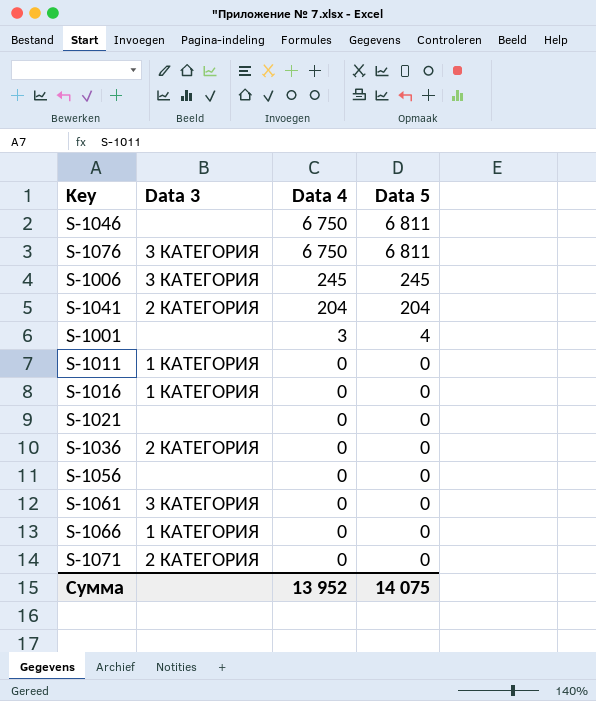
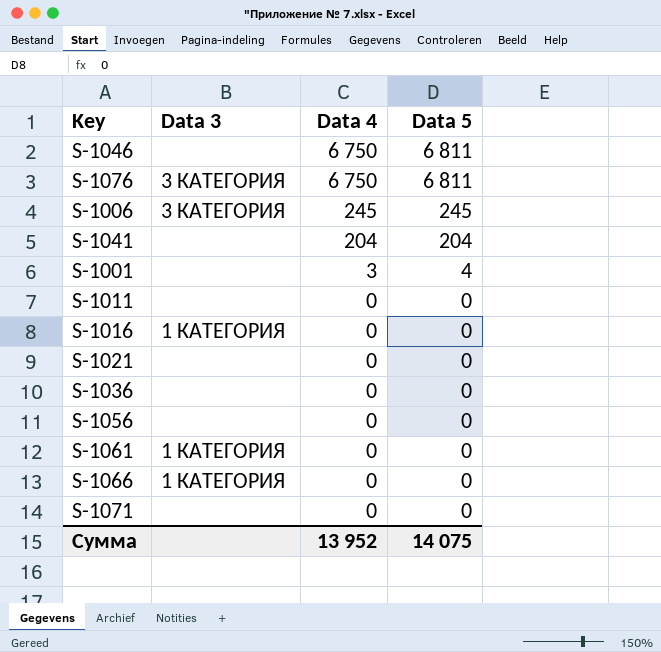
S-1041 | Data 3: 2 КАТЕГОРИЯ -> none
S-1011 | Data 3: 1 КАТЕГОРИЯ -> none
S-1036 | Data 3: 2 КАТЕГОРИЯ -> none
S-1061 | Data 3: 3 КАТЕГОРИЯ -> 1 КАТЕГОРИЯ
S-1071 | Data 3: 2 КАТЕГОРИЯ -> none

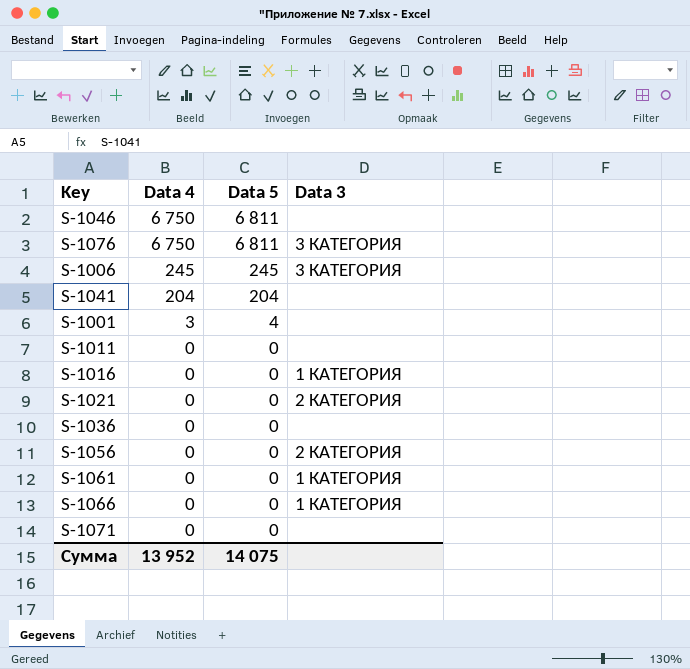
column Data 3 | position: 2 -> 4
S-1021 | Data 3: none -> 2 КАТЕГОРИЯ
S-1056 | Data 3: none -> 2 КАТЕГОРИЯ

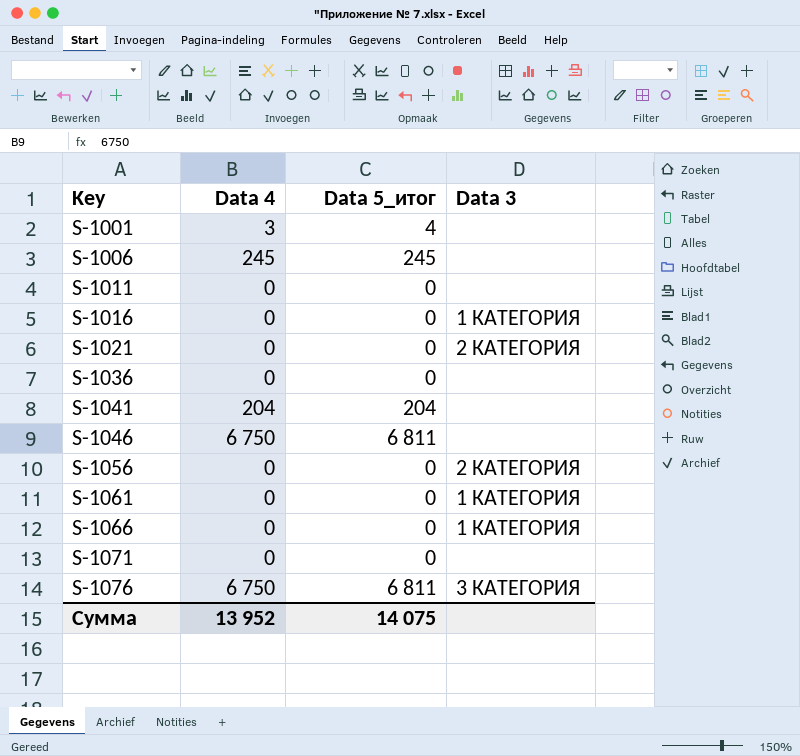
row order: Data 4 descending -> Key ascending
column name: Data 5 -> Data 5_итог
S-1006 | Data 3: 3 КАТЕГОРИЯ -> none

